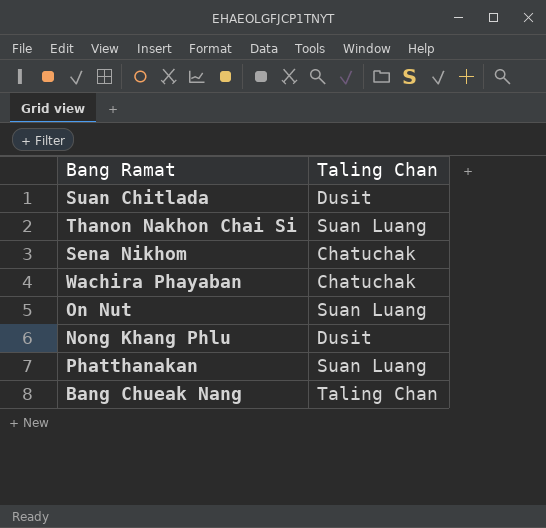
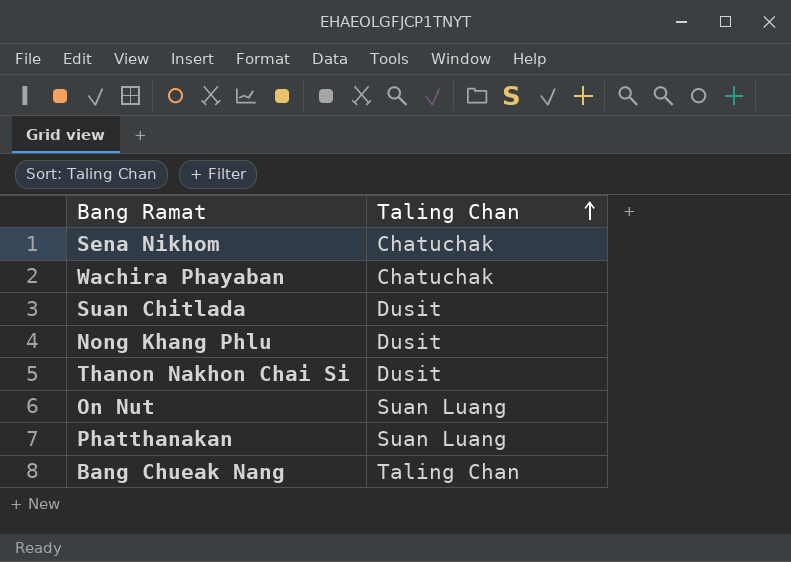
row order: none -> Taling Chan ascending
Thanon Nakhon Chai Si | Taling Chan: Suan Luang -> Dusit

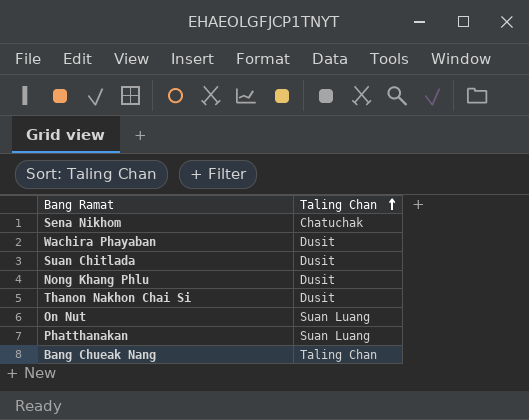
Wachira Phayaban | Taling Chan: Chatuchak -> Dusit

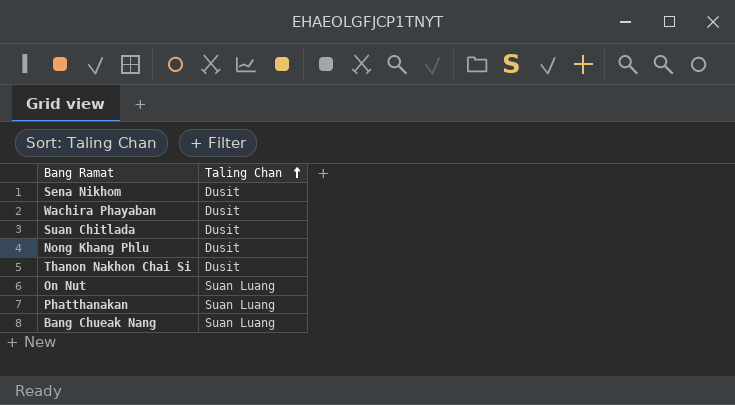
Sena Nikhom | Taling Chan: Chatuchak -> Dusit
Bang Chueak Nang | Taling Chan: Taling Chan -> Suan Luang

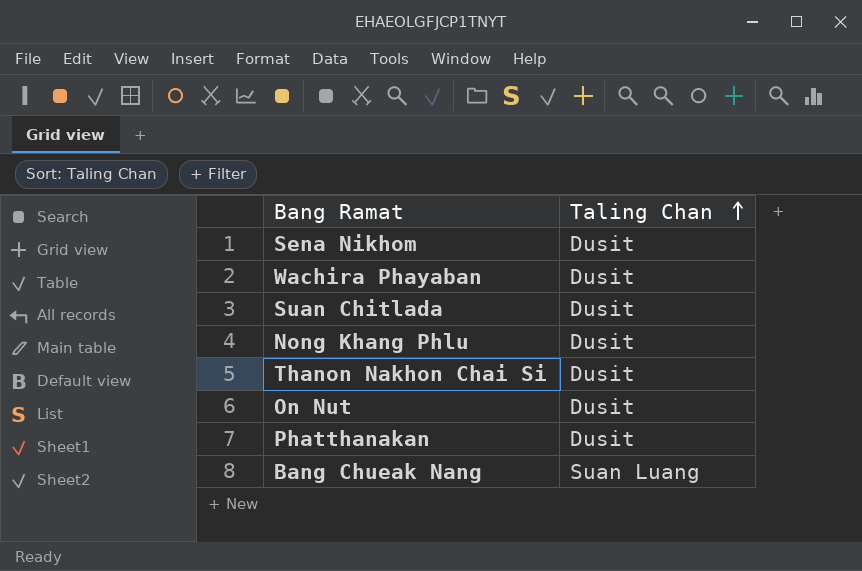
On Nut | Taling Chan: Suan Luang -> Dusit
Phatthanakan | Taling Chan: Suan Luang -> Dusit

